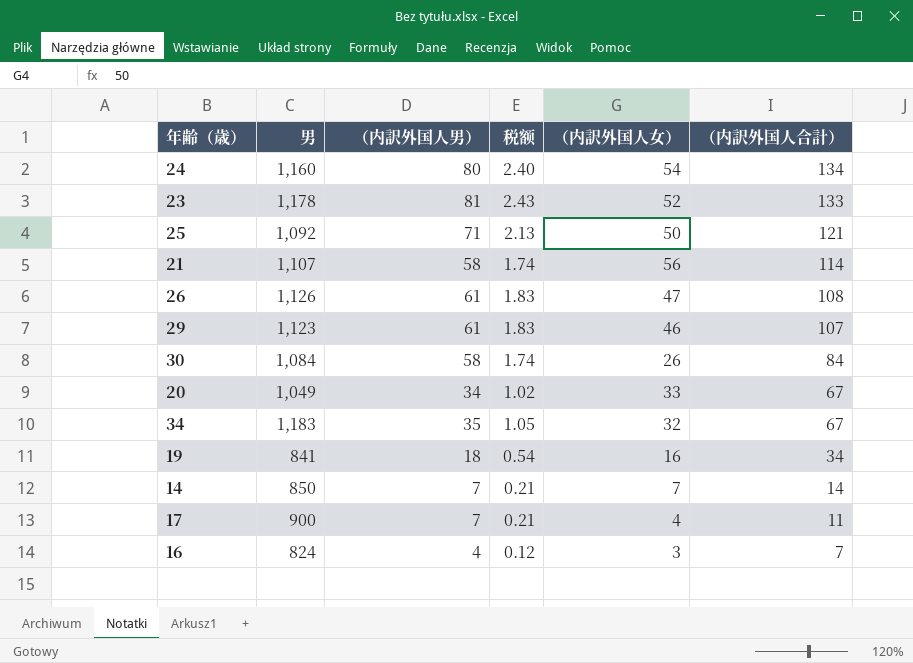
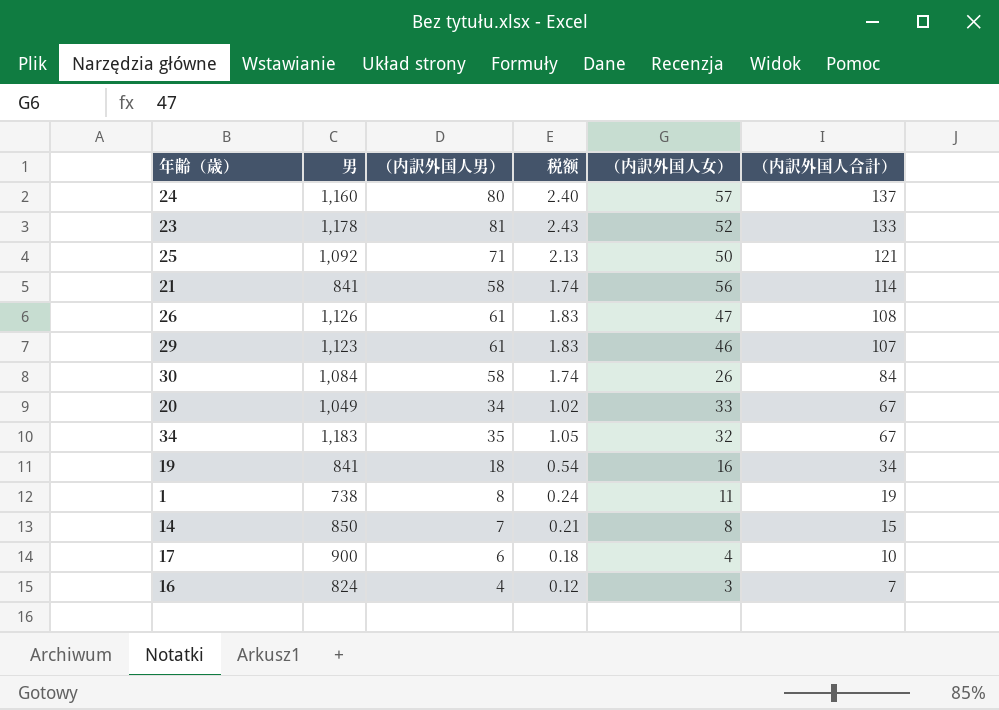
24 | （内訳外国人女）: 54 -> 57
24 | （内訳外国人合計）: 134 -> 137
21 | 男: 1,107 -> 841
row 1: none -> 738 | 8 | 0.24 | 11 | 19
14 | （内訳外国人女）: 7 -> 8
14 | （内訳外国人合計）: 14 -> 15
17 | （内訳外国人男）: 7 -> 6
17 | 税额: 0.21 -> 0.18
17 | （内訳外国人合計）: 11 -> 10

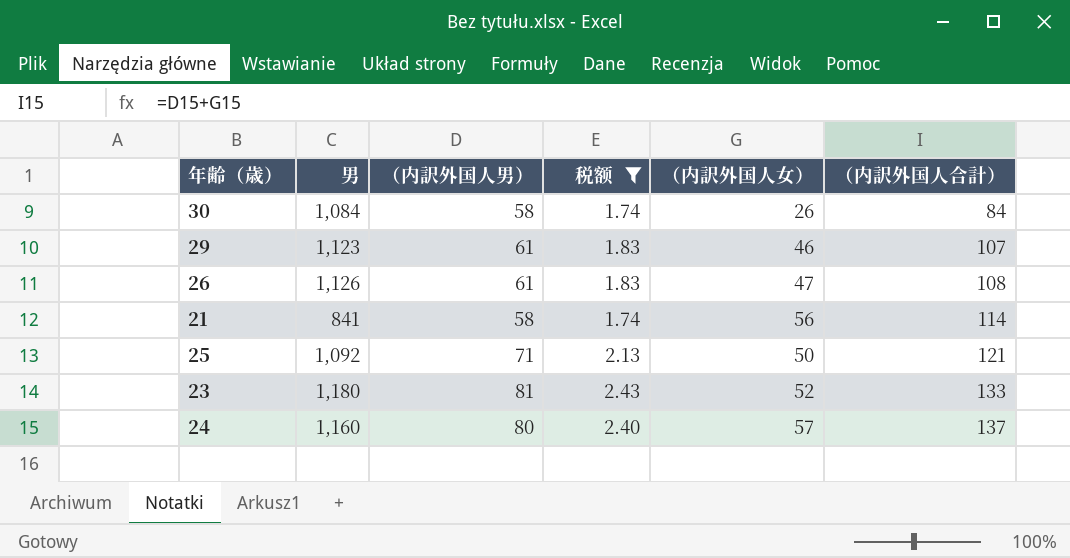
filter: none -> 税额 >= 1.74
row order: （内訳外国人合計） descending -> （内訳外国人合計） ascending
23 | 男: 1,178 -> 1,180

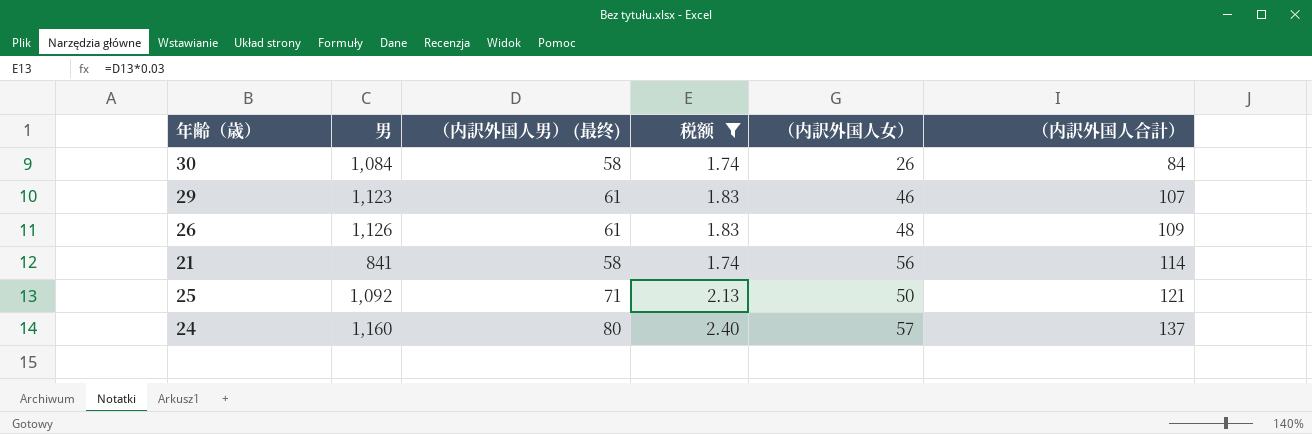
column name: （内訳外国人男） -> （内訳外国人男） (最终)
row 23: 1,180 | 81 | 2.43 | 52 | 133 -> none
26 | （内訳外国人女）: 47 -> 48
26 | （内訳外国人合計）: 108 -> 109

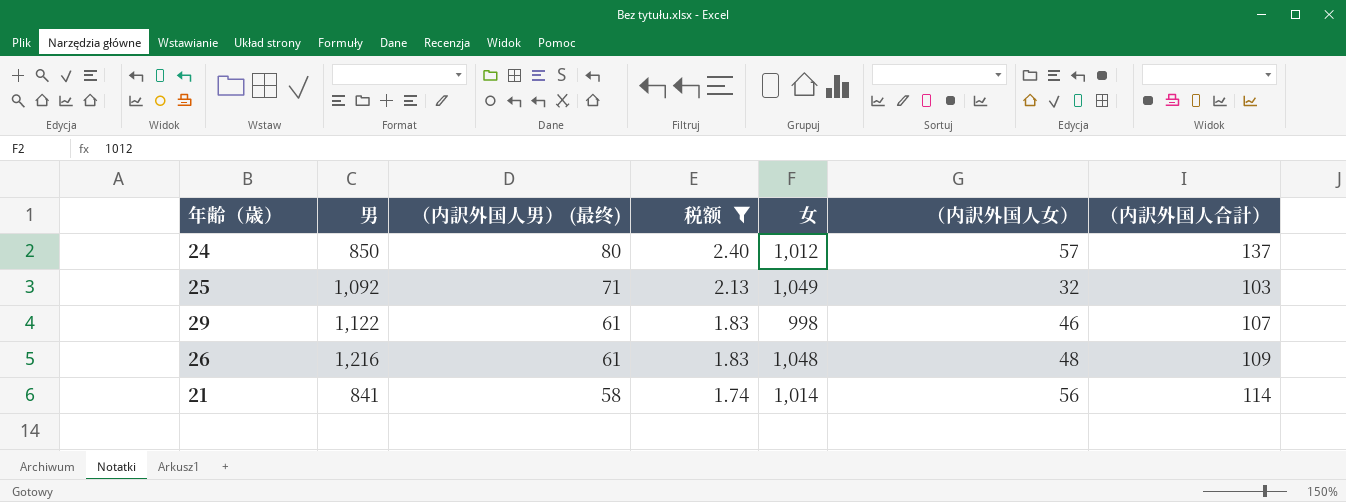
row order: （内訳外国人合計） ascending -> （内訳外国人男） (最终) descending
column 女 | position: none -> 5
row 30: 1,084 | 58 | 1.74 | 26 | 84 -> none
24 | 男: 1,160 -> 850
25 | （内訳外国人女）: 50 -> 32
25 | （内訳外国人合計）: 121 -> 103
29 | 男: 1,123 -> 1,122
26 | 男: 1,126 -> 1,216

